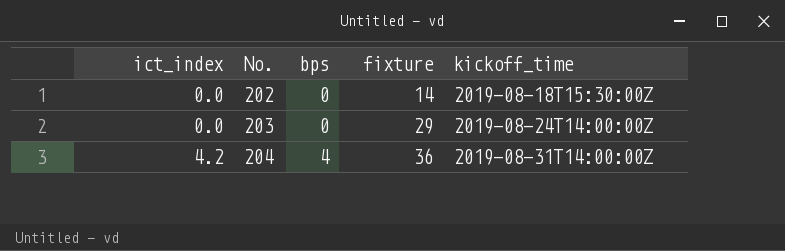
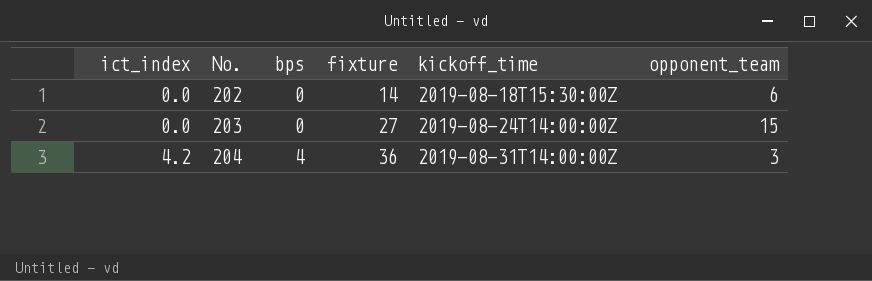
column opponent_team | position: none -> 6
203 | fixture: 29 -> 27

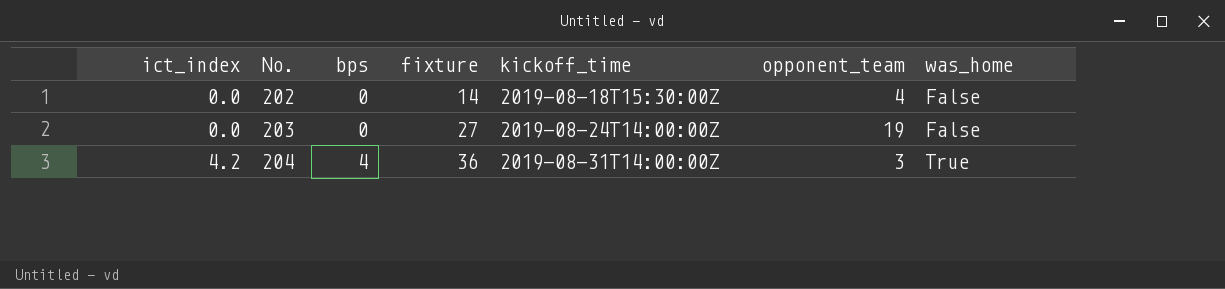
column was_home | position: none -> 7
202 | opponent_team: 6 -> 4
203 | opponent_team: 15 -> 19

